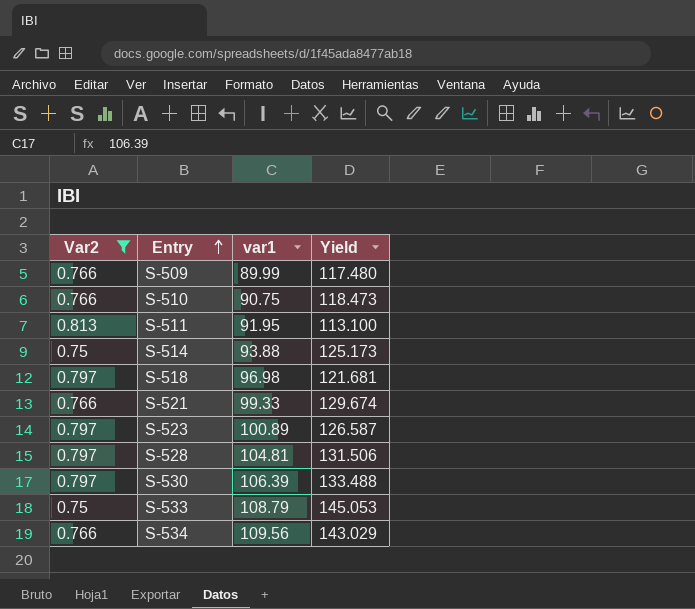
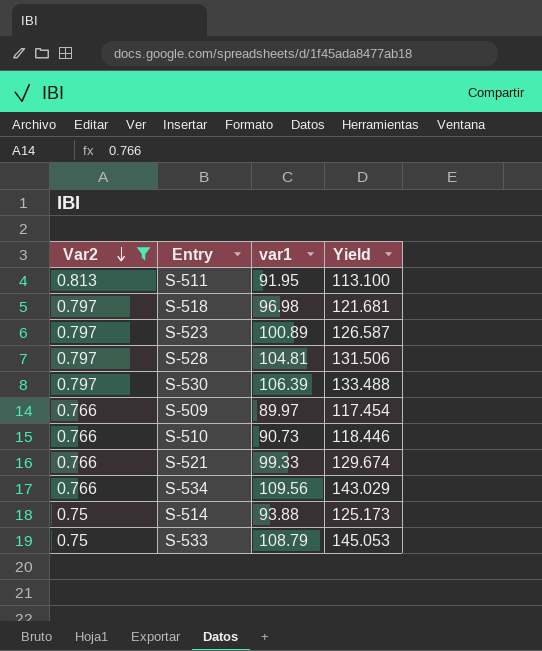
row order: Entry ascending -> Var2 descending
S-509 | var1: 89.99 -> 89.97
S-509 | Yield: 117.480 -> 117.454
S-510 | var1: 90.75 -> 90.73
S-510 | Yield: 118.473 -> 118.446

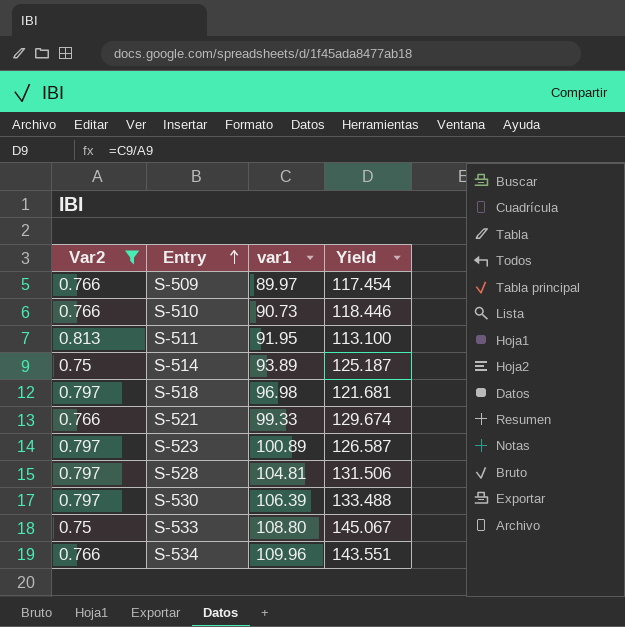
row order: Var2 descending -> Entry ascending
S-514 | var1: 93.88 -> 93.89
S-514 | Yield: 125.173 -> 125.187
S-533 | var1: 108.79 -> 108.80
S-533 | Yield: 145.053 -> 145.067
S-534 | var1: 109.56 -> 109.96
S-534 | Yield: 143.029 -> 143.551

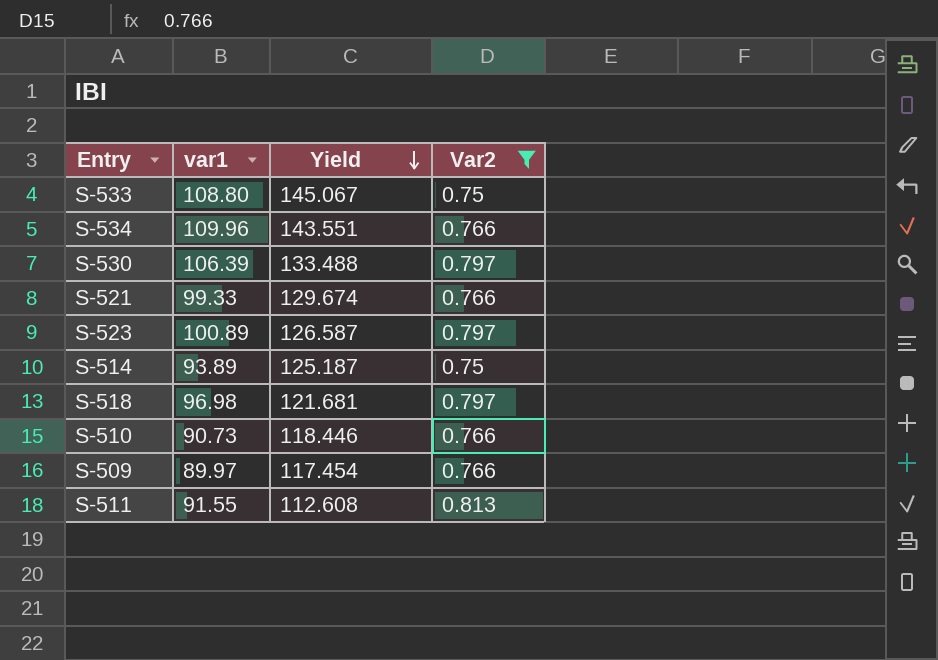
row order: Entry ascending -> Yield descending
column Var2 | position: 1 -> 4
row S-528: 0.797 | 104.81 | 131.506 -> none
S-511 | var1: 91.95 -> 91.55
S-511 | Yield: 113.100 -> 112.608

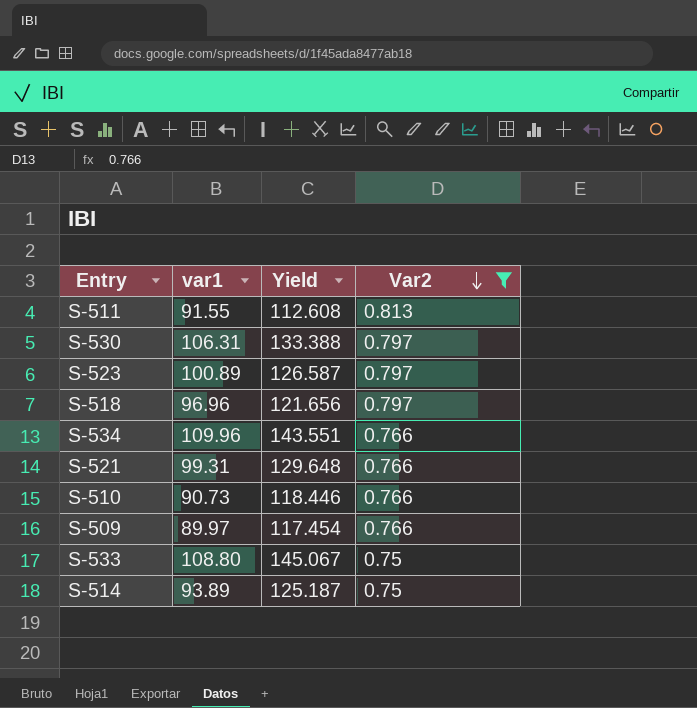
row order: Yield descending -> Var2 descending
S-530 | var1: 106.39 -> 106.31
S-530 | Yield: 133.488 -> 133.388
S-518 | var1: 96.98 -> 96.96
S-518 | Yield: 121.681 -> 121.656
S-521 | var1: 99.33 -> 99.31
S-521 | Yield: 129.674 -> 129.648

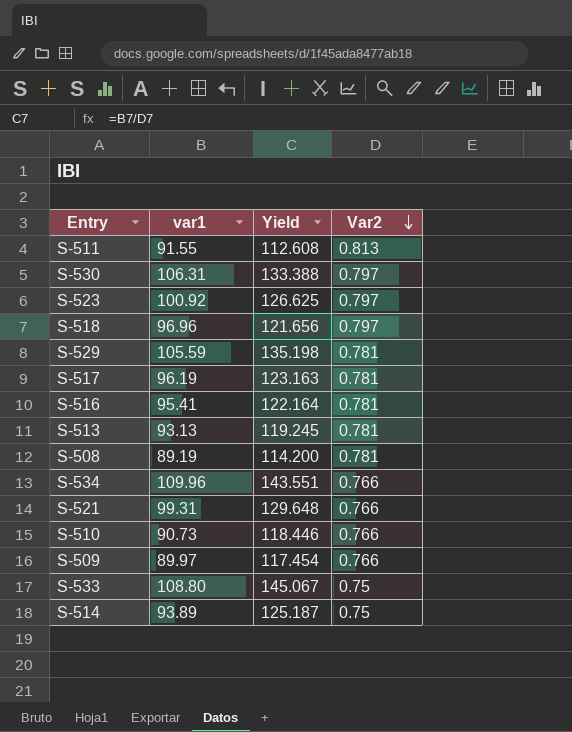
filter: Var2 != 0.781 -> none
S-523 | var1: 100.89 -> 100.92
S-523 | Yield: 126.587 -> 126.625

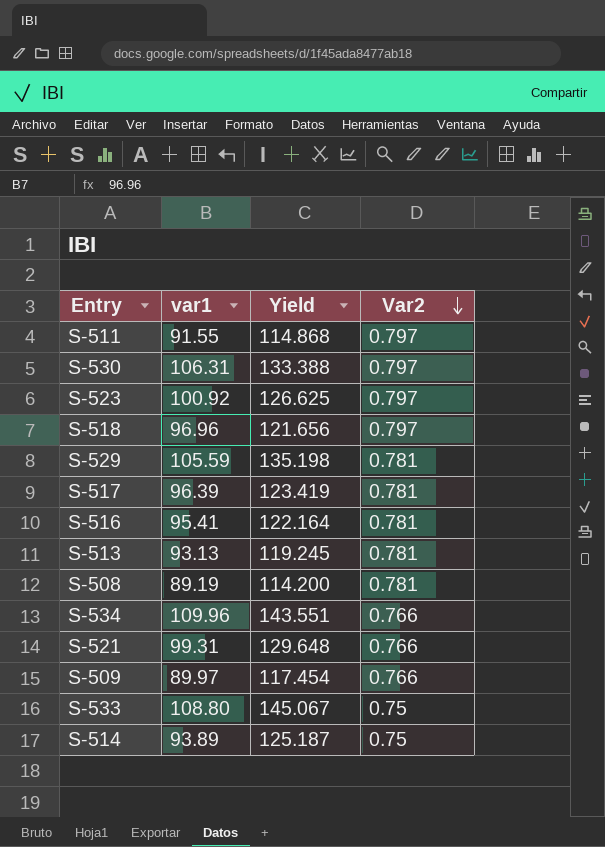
row S-510: 90.73 | 118.446 | 0.766 -> none
S-511 | Yield: 112.608 -> 114.868
S-511 | Var2: 0.813 -> 0.797
S-517 | var1: 96.19 -> 96.39
S-517 | Yield: 123.163 -> 123.419

